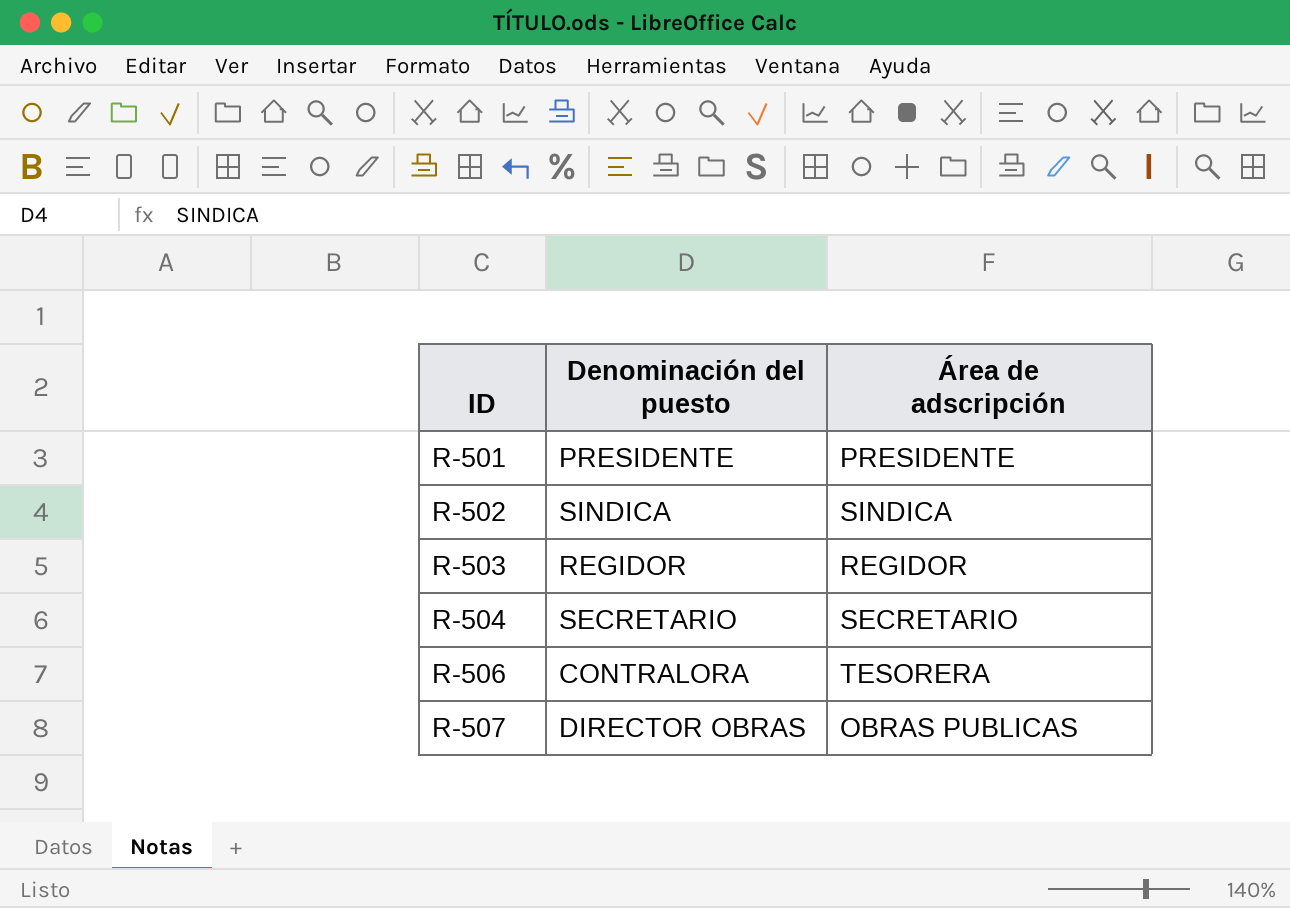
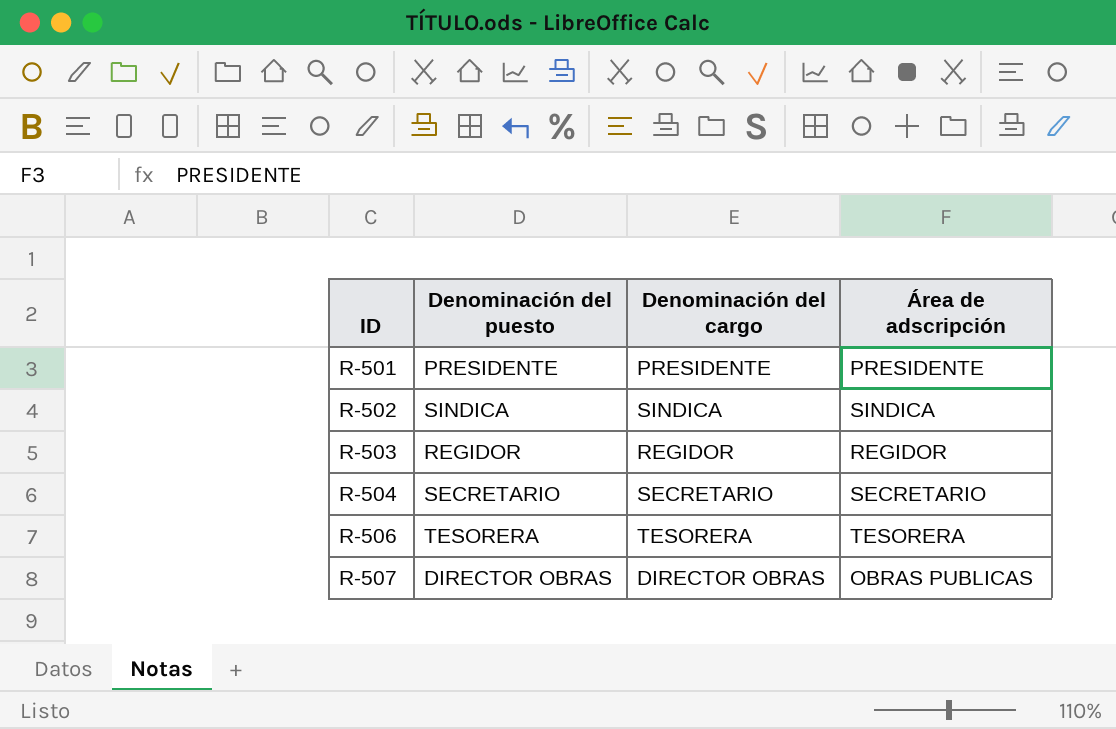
column Denominación del cargo | position: none -> 3
R-506 | Denominación del puesto: CONTRALORA -> TESORERA

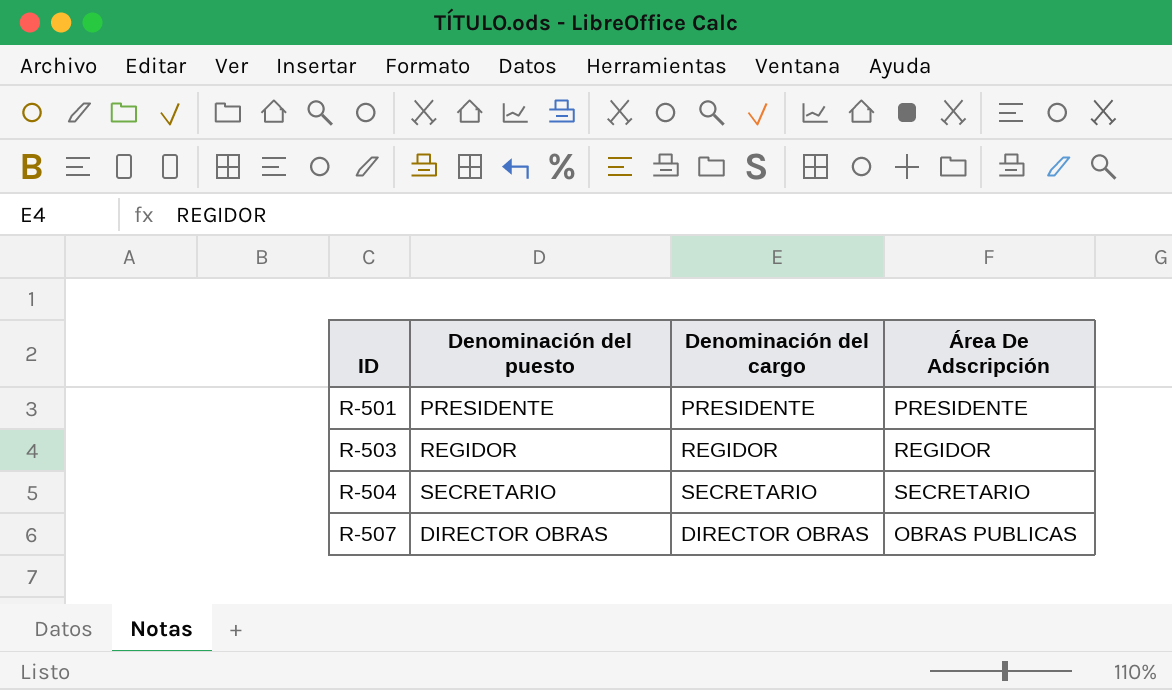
column name: Área de adscripción -> Área De Adscripción
row R-502: SINDICA | SINDICA | SINDICA -> none
row R-506: TESORERA | TESORERA | TESORERA -> none

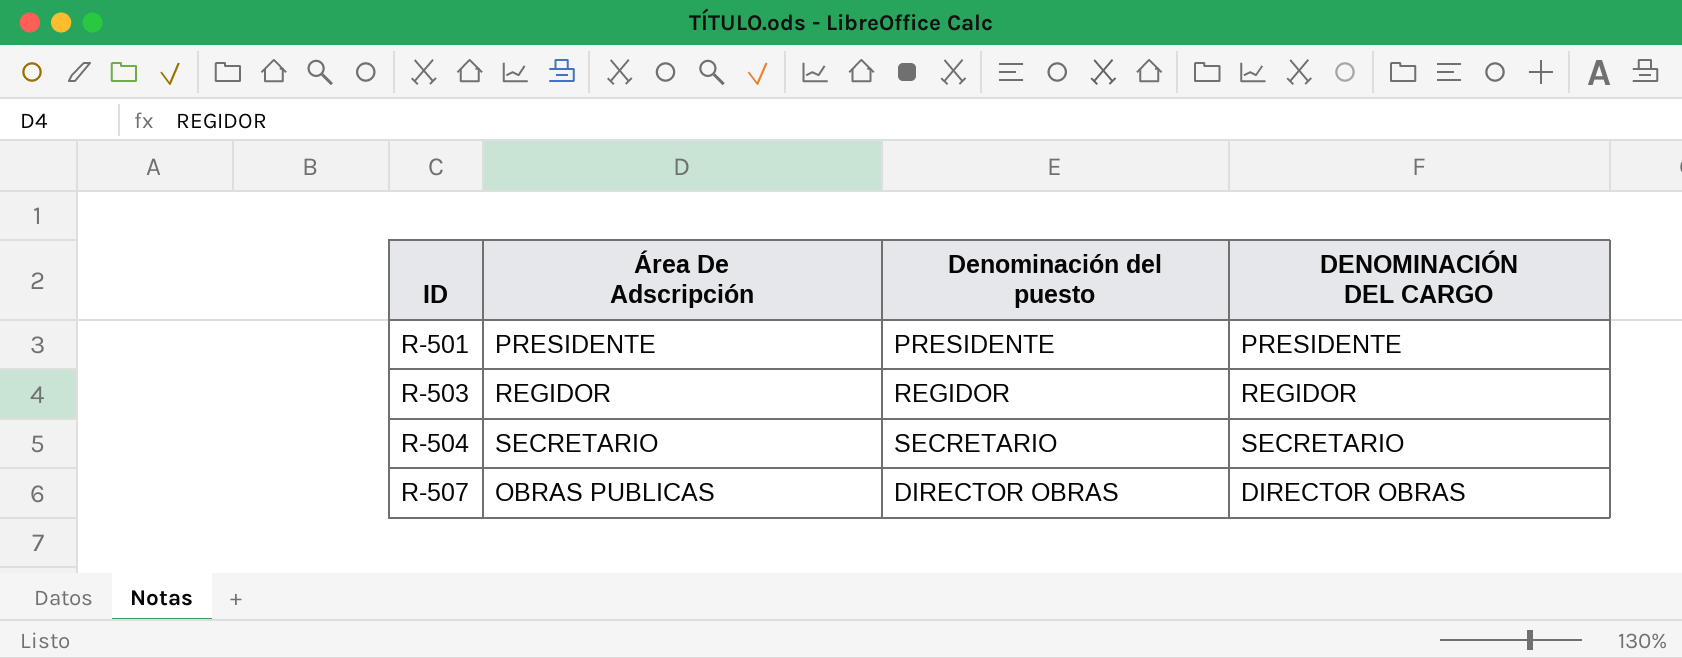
column Área De Adscripción | position: 4 -> 2
column name: Denominación del cargo -> DENOMINACIÓN DEL CARGO

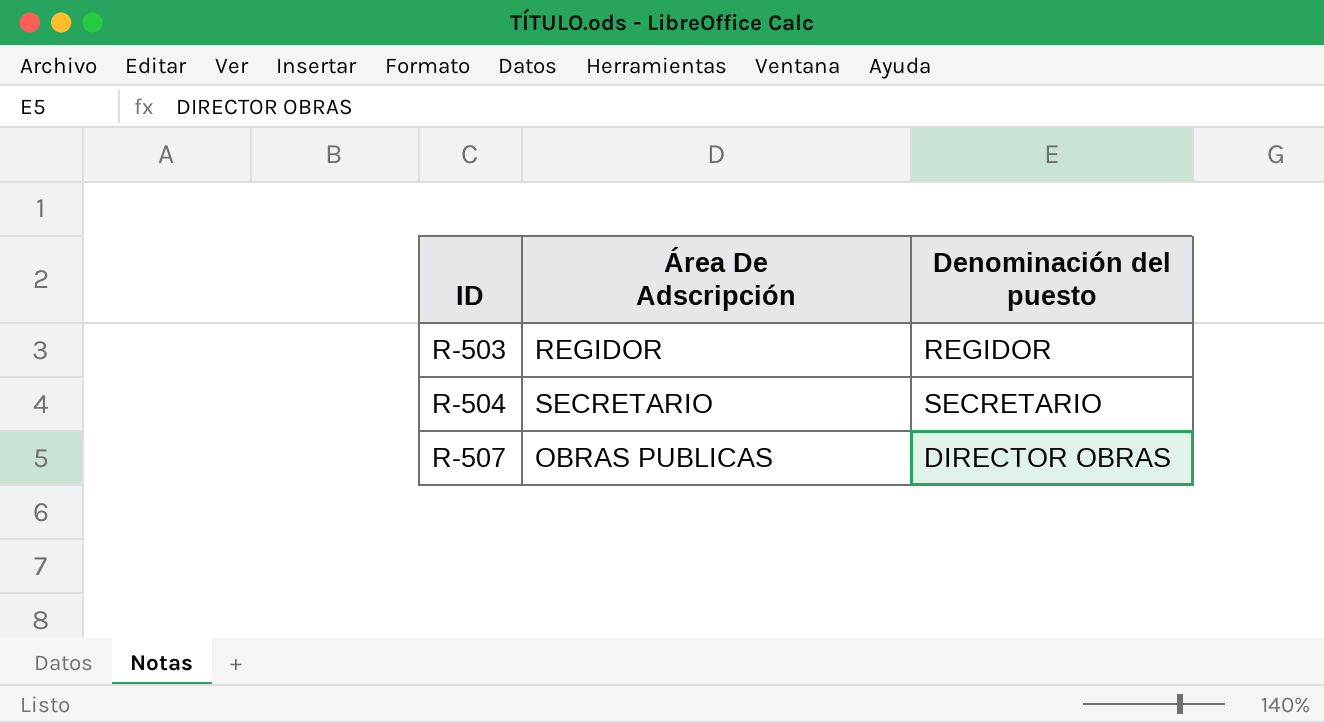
column DENOMINACIÓN DEL CARGO | position: 4 -> none
row R-501: PRESIDENTE | PRESIDENTE | PRESIDENTE -> none

